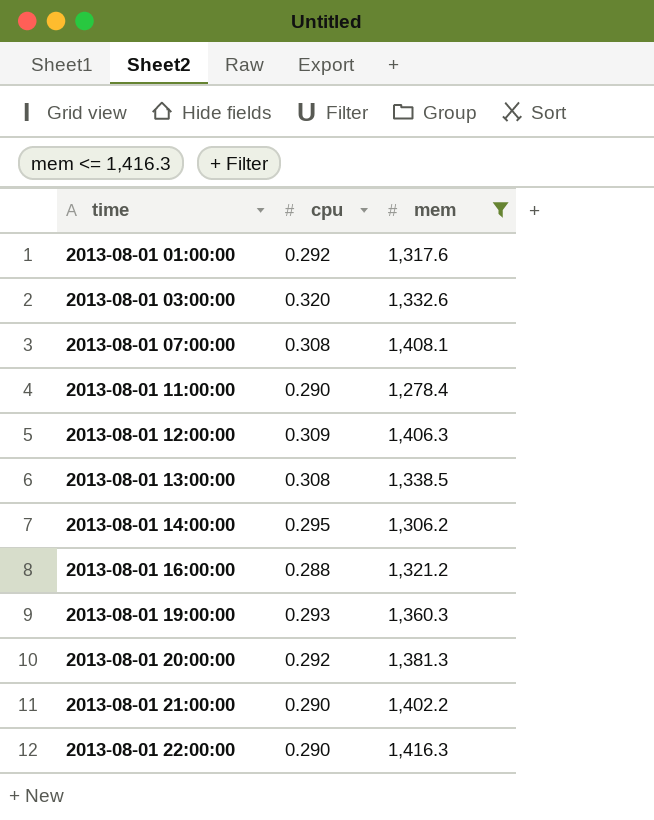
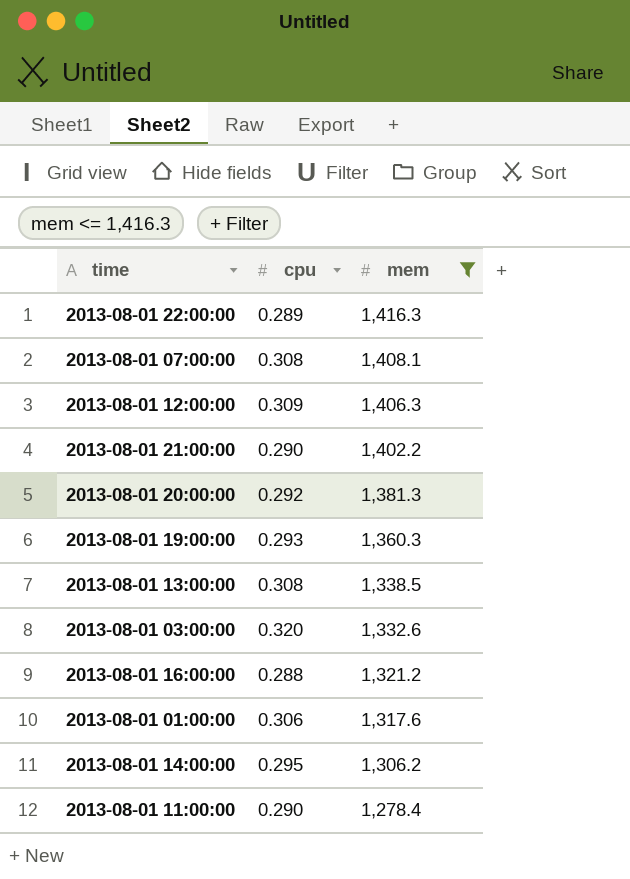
row order: time ascending -> mem descending
2013-08-01 22:00:00 | cpu: 0.290 -> 0.289
2013-08-01 01:00:00 | cpu: 0.292 -> 0.306

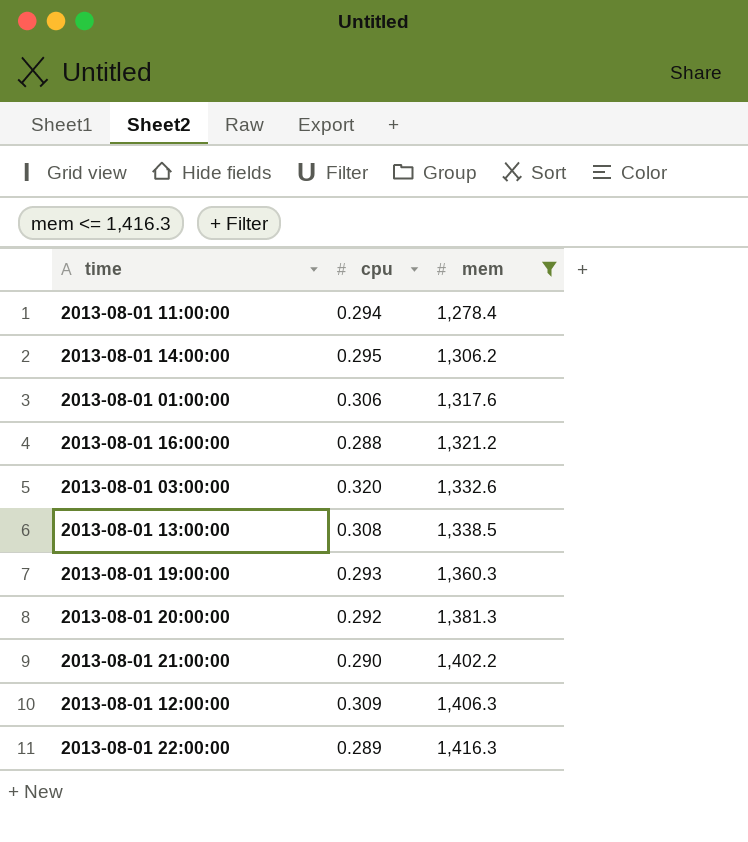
row order: mem descending -> mem ascending
row 2013-08-01 07:00:00: 0.308 | 1,408.1 -> none
2013-08-01 11:00:00 | cpu: 0.290 -> 0.294

